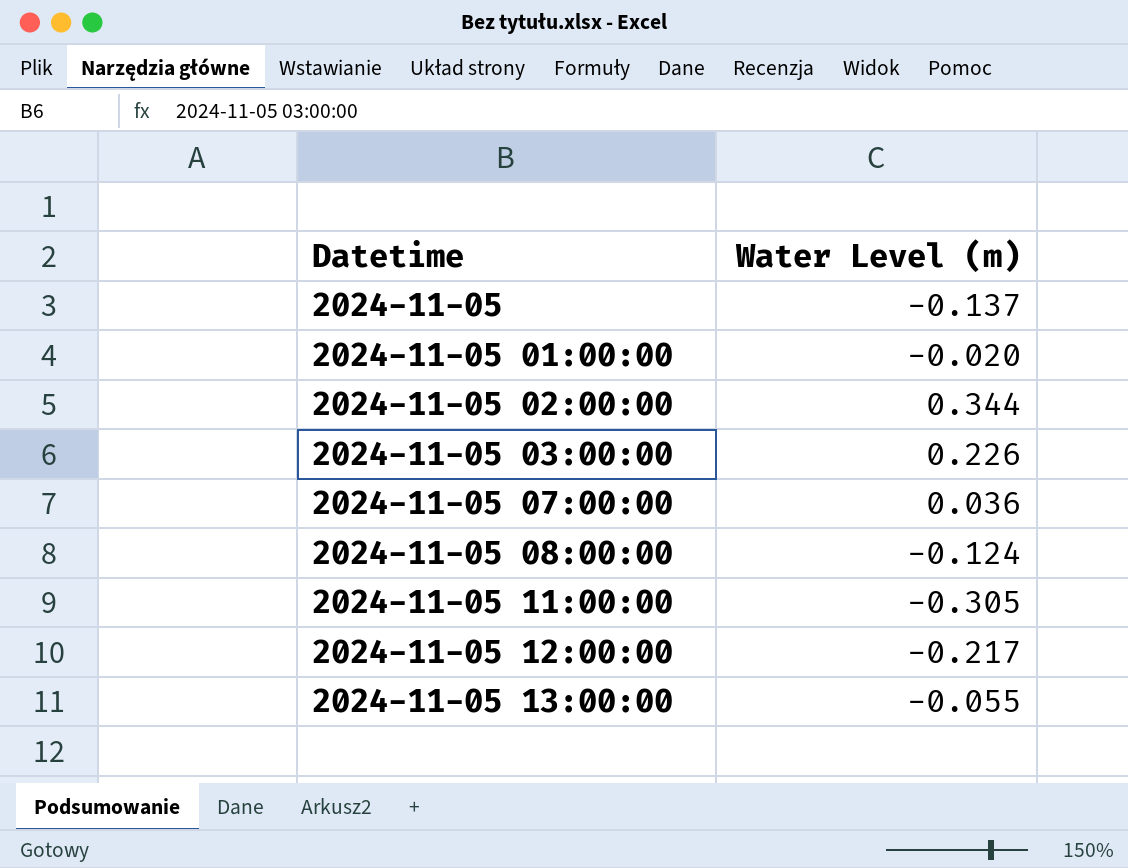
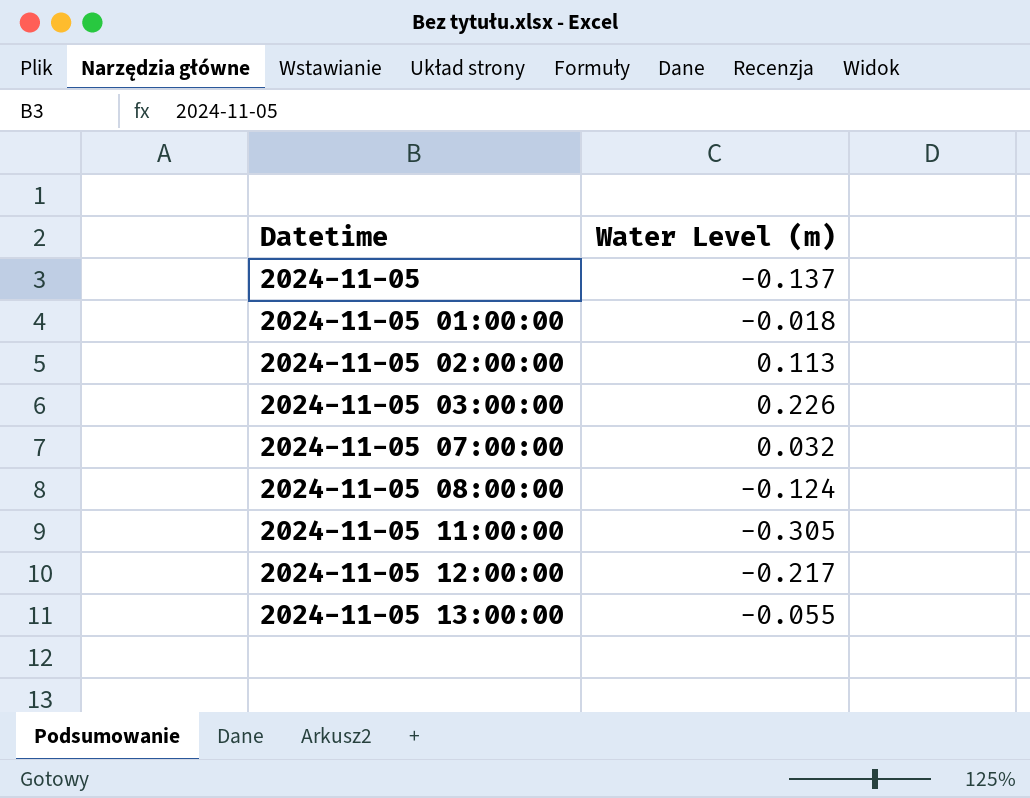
2024-11-05 01:00:00 | Water Level (m): -0.020 -> -0.018
2024-11-05 02:00:00 | Water Level (m): 0.344 -> 0.113
2024-11-05 07:00:00 | Water Level (m): 0.036 -> 0.032

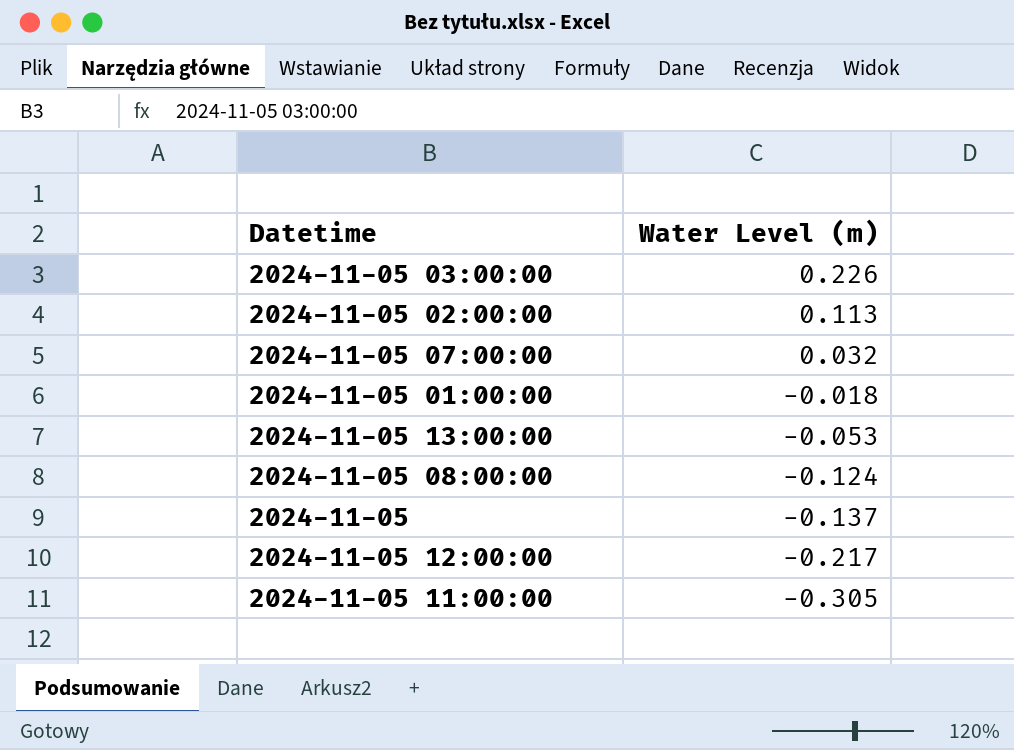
row order: Datetime ascending -> Water Level (m) descending
2024-11-05 13:00:00 | Water Level (m): -0.055 -> -0.053

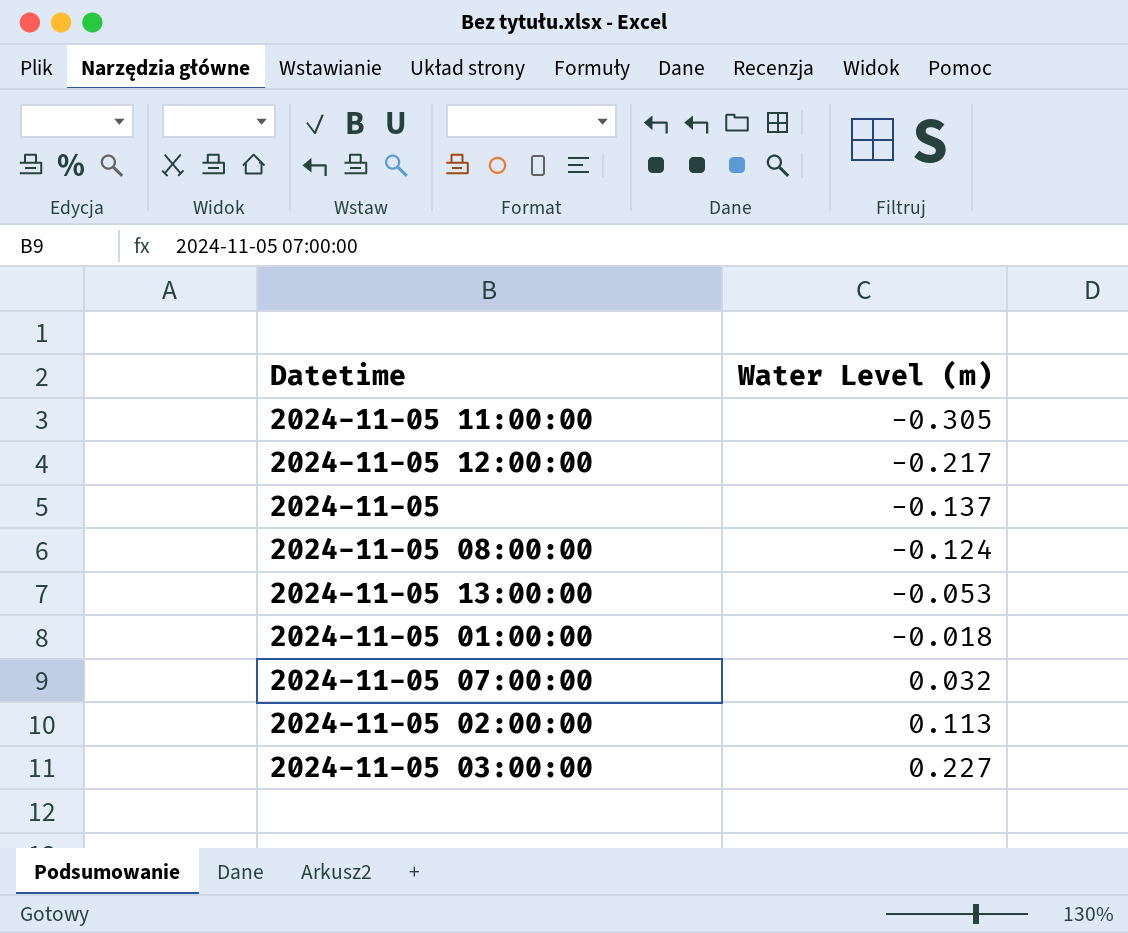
row order: Water Level (m) descending -> Water Level (m) ascending
2024-11-05 03:00:00 | Water Level (m): 0.226 -> 0.227

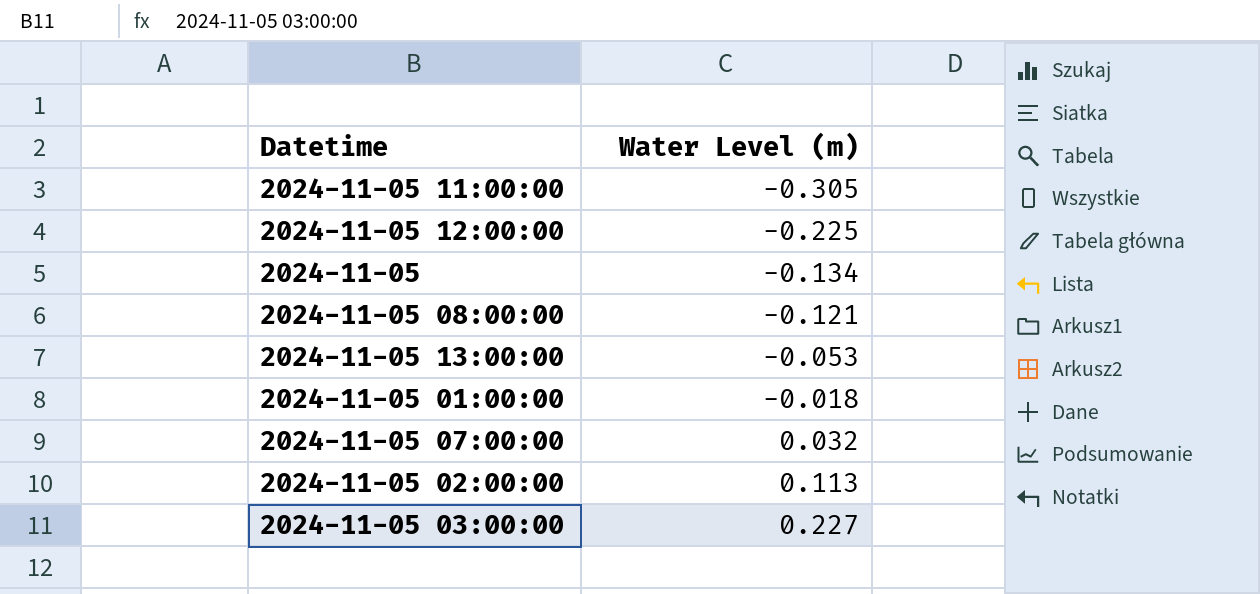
2024-11-05 12:00:00 | Water Level (m): -0.217 -> -0.225
2024-11-05 | Water Level (m): -0.137 -> -0.134
2024-11-05 08:00:00 | Water Level (m): -0.124 -> -0.121

